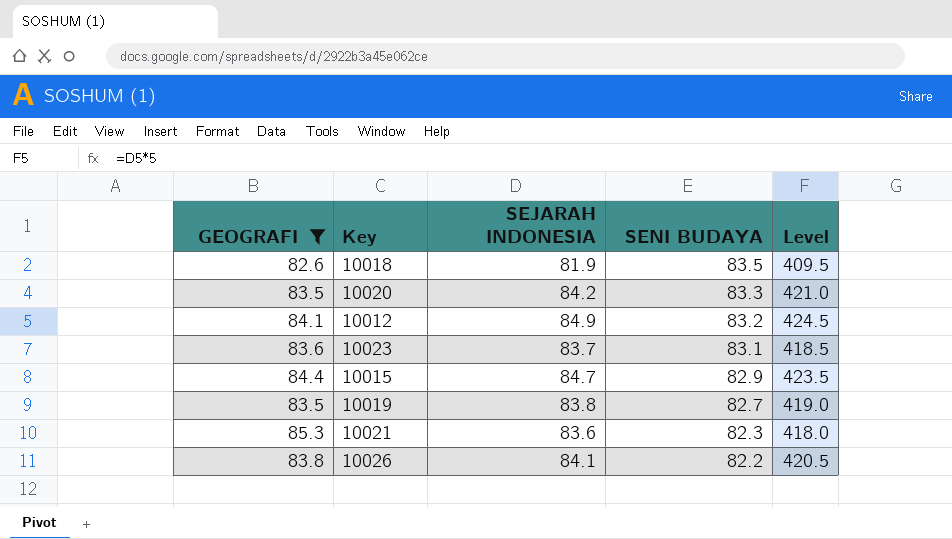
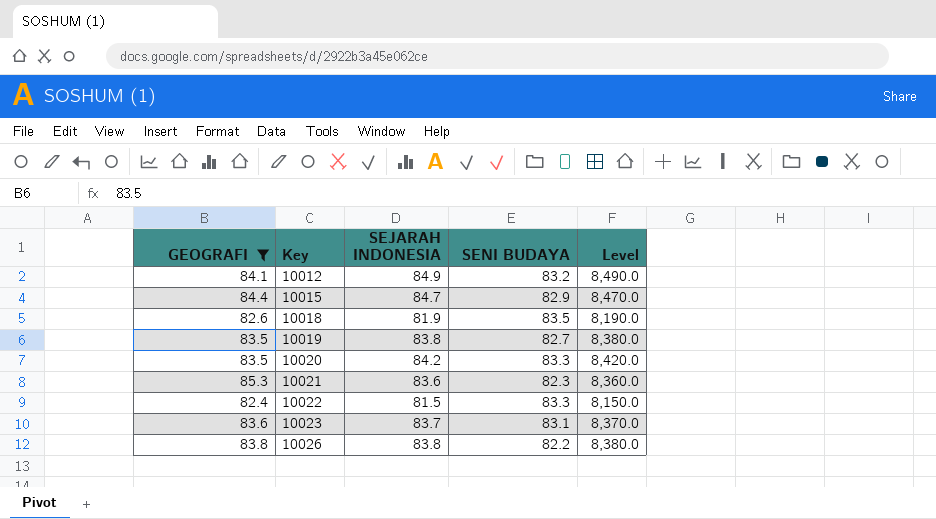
row order: SENI BUDAYA descending -> Key ascending
column Level | formula: [SEJARAH INDONESIA] * 5 -> [SEJARAH INDONESIA] * 100
row 10022: none -> 82.4 | 81.5 | 83.3 | 8,150.0
10026 | SEJARAH INDONESIA: 84.1 -> 83.8

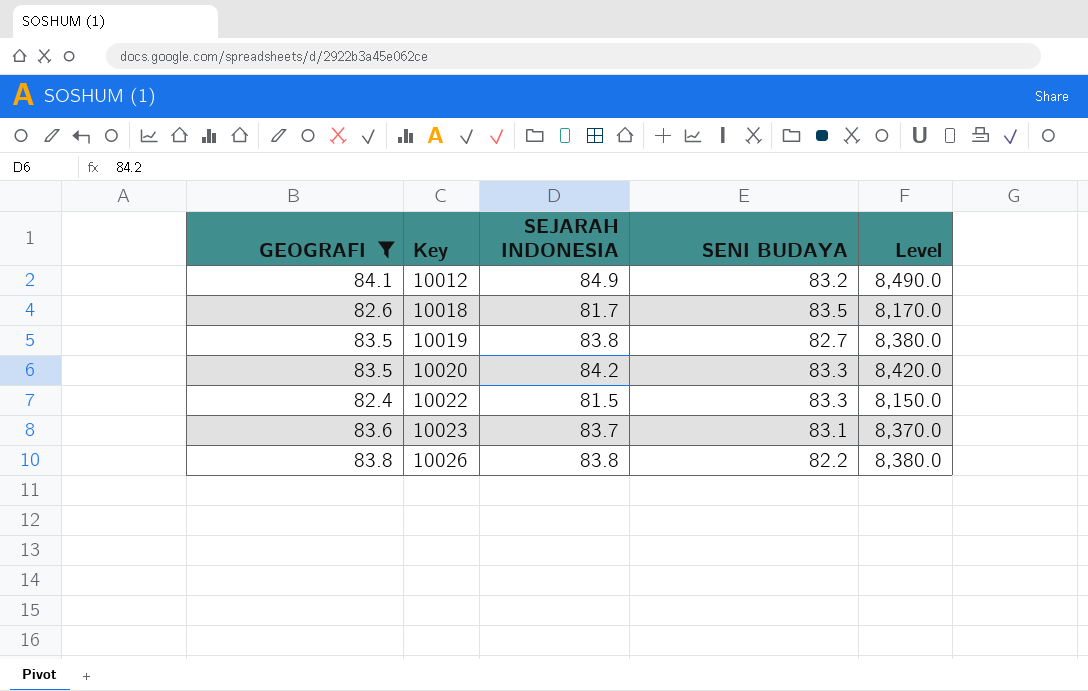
row 10015: 84.4 | 84.7 | 82.9 | 8,470.0 -> none
row 10021: 85.3 | 83.6 | 82.3 | 8,360.0 -> none
10018 | SEJARAH INDONESIA: 81.9 -> 81.7
10018 | Level: 8,190.0 -> 8,170.0

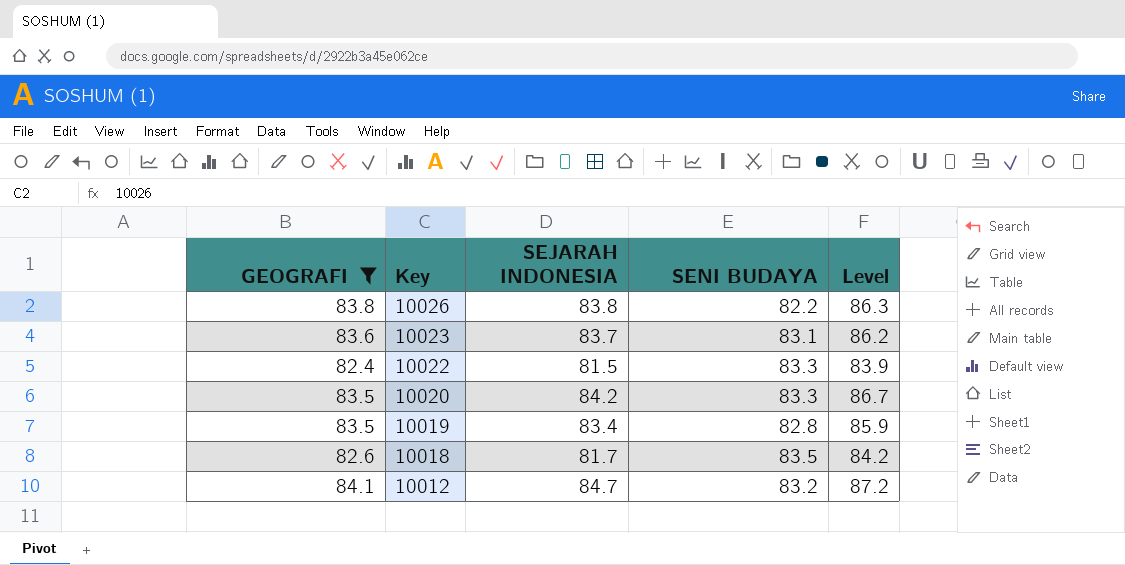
row order: Key ascending -> Key descending
column Level | formula: [SEJARAH INDONESIA] * 100 -> [SEJARAH INDONESIA] * 1.03
10019 | SEJARAH INDONESIA: 83.8 -> 83.4
10019 | SENI BUDAYA: 82.7 -> 82.8
10012 | SEJARAH INDONESIA: 84.9 -> 84.7

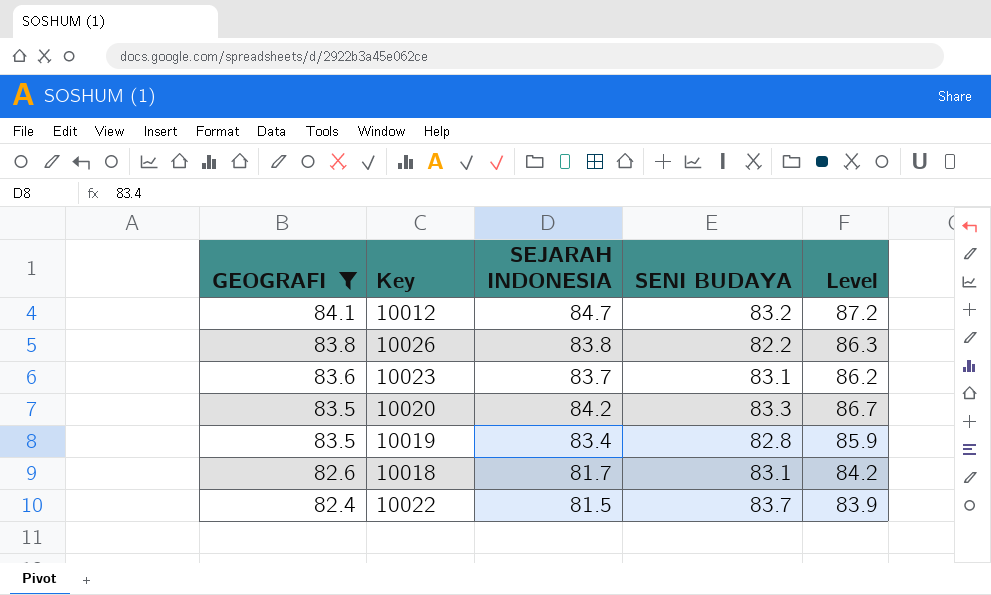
row order: Key descending -> GEOGRAFI descending
10018 | SENI BUDAYA: 83.5 -> 83.1
10022 | SENI BUDAYA: 83.3 -> 83.7

